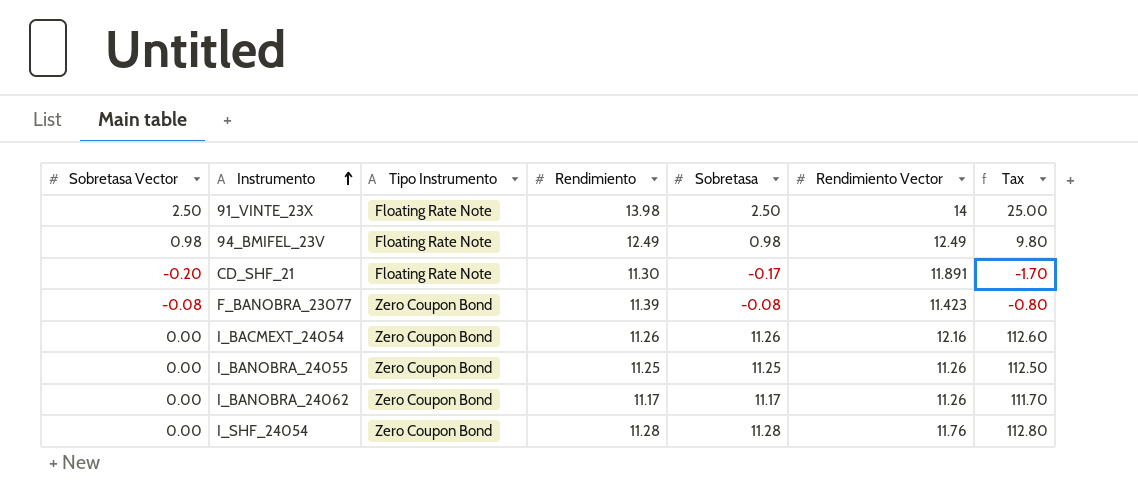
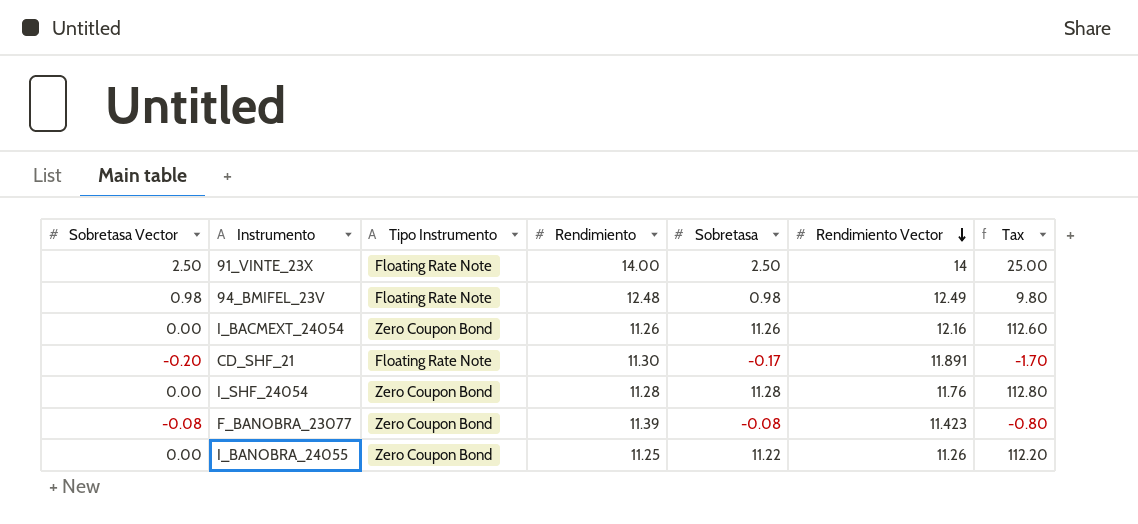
row order: Instrumento ascending -> Rendimiento Vector descending
row I_BANOBRA_24062: 0.00 | Zero Coupon Bond | 11.17 | 11.17 | 11.26 | 111.70 -> none
91_VINTE_23X | Rendimiento: 13.98 -> 14.00
94_BMIFEL_23V | Rendimiento: 12.49 -> 12.48
I_BANOBRA_24055 | Sobretasa: 11.25 -> 11.22
I_BANOBRA_24055 | Tax: 112.50 -> 112.20

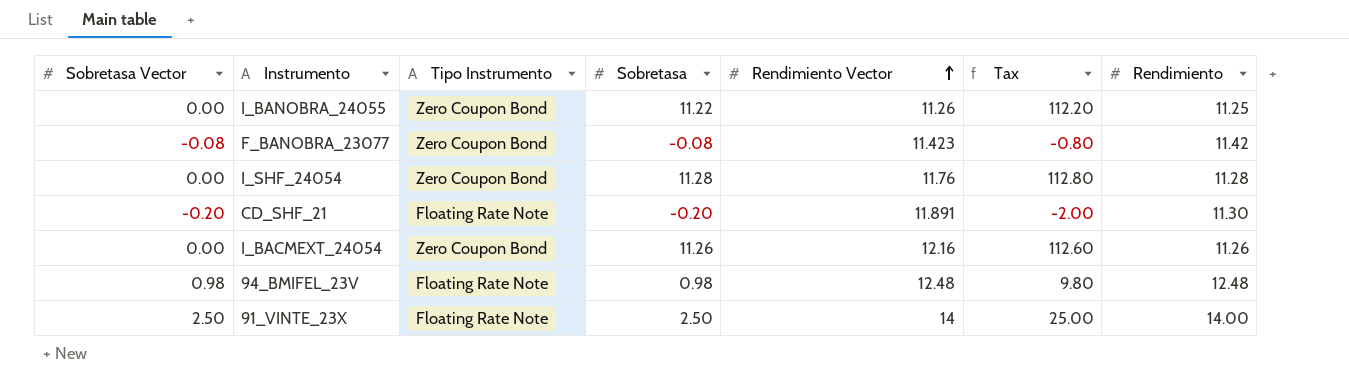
row order: Rendimiento Vector descending -> Rendimiento Vector ascending
column Rendimiento | position: 4 -> 7
F_BANOBRA_23077 | Rendimiento: 11.39 -> 11.42
CD_SHF_21 | Sobretasa: -0.17 -> -0.20
CD_SHF_21 | Tax: -1.70 -> -2.00
94_BMIFEL_23V | Rendimiento Vector: 12.49 -> 12.48

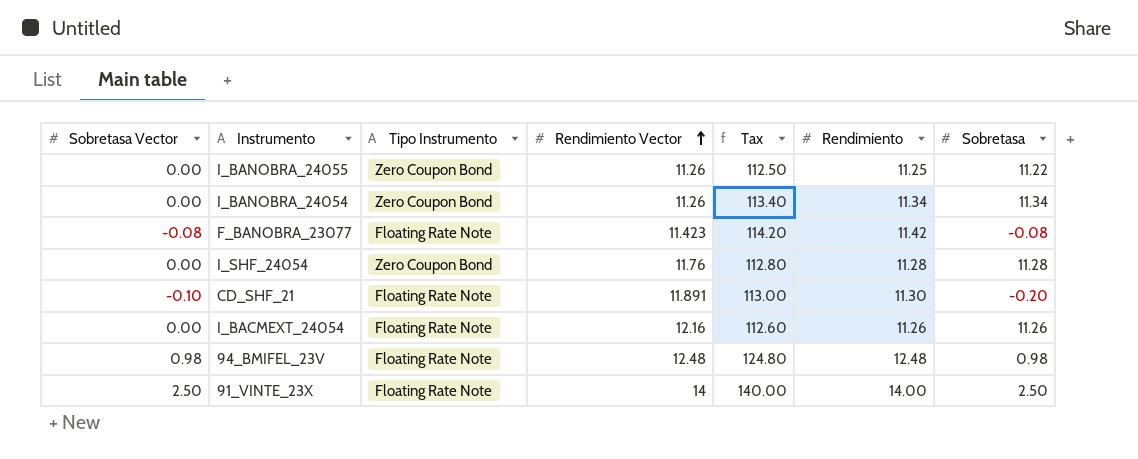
column Tax | formula: [Sobretasa] * 10 -> [Rendimiento] * 10
column Sobretasa | position: 4 -> 7
row I_BANOBRA_24054: none -> 0.00 | Zero Coupon Bond | 11.26 | 113.40 | 11.34 | 11.34
F_BANOBRA_23077 | Tipo Instrumento: Zero Coupon Bond -> Floating Rate Note
CD_SHF_21 | Sobretasa Vector: -0.20 -> -0.10
I_BACMEXT_24054 | Tipo Instrumento: Zero Coupon Bond -> Floating Rate Note

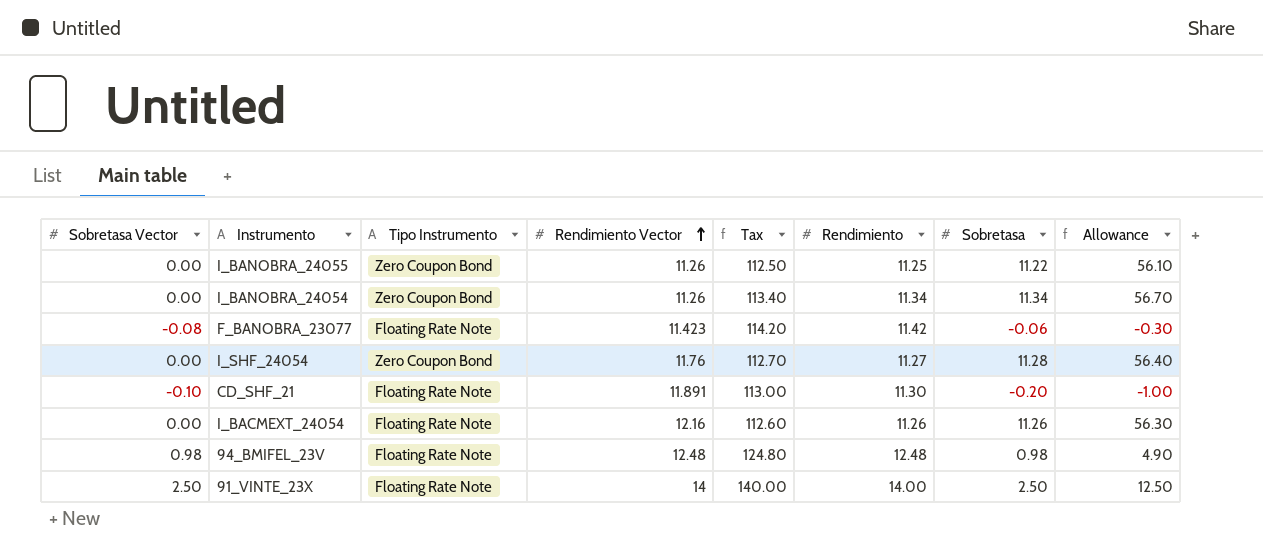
column Allowance | formula: none -> [Sobretasa] * 5
F_BANOBRA_23077 | Sobretasa: -0.08 -> -0.06
I_SHF_24054 | Tax: 112.80 -> 112.70
I_SHF_24054 | Rendimiento: 11.28 -> 11.27

